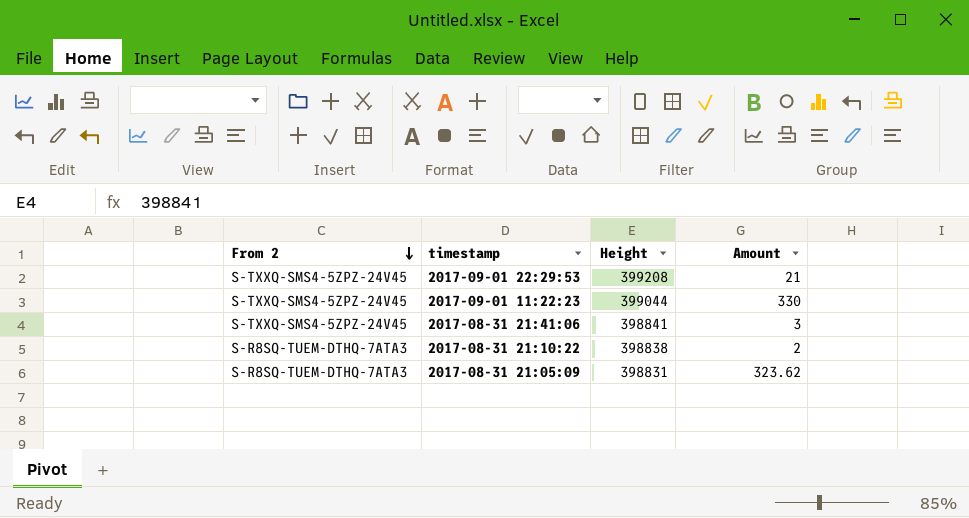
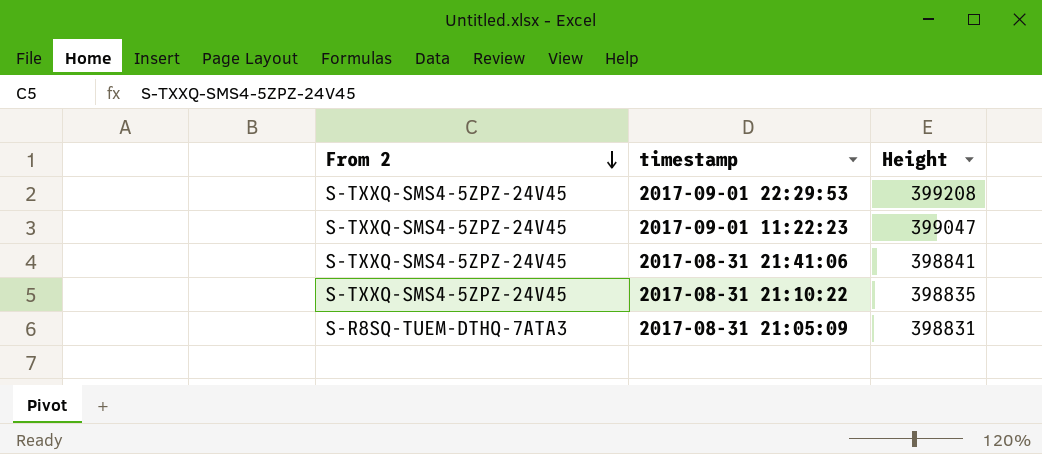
column Amount | position: 4 -> none
2017-09-01 11:22:23 | Height: 399044 -> 399047
2017-08-31 21:10:22 | From 2: S-R8SQ-TUEM-DTHQ-7ATA3 -> S-TXXQ-SMS4-5ZPZ-24V45
2017-08-31 21:10:22 | Height: 398838 -> 398835

